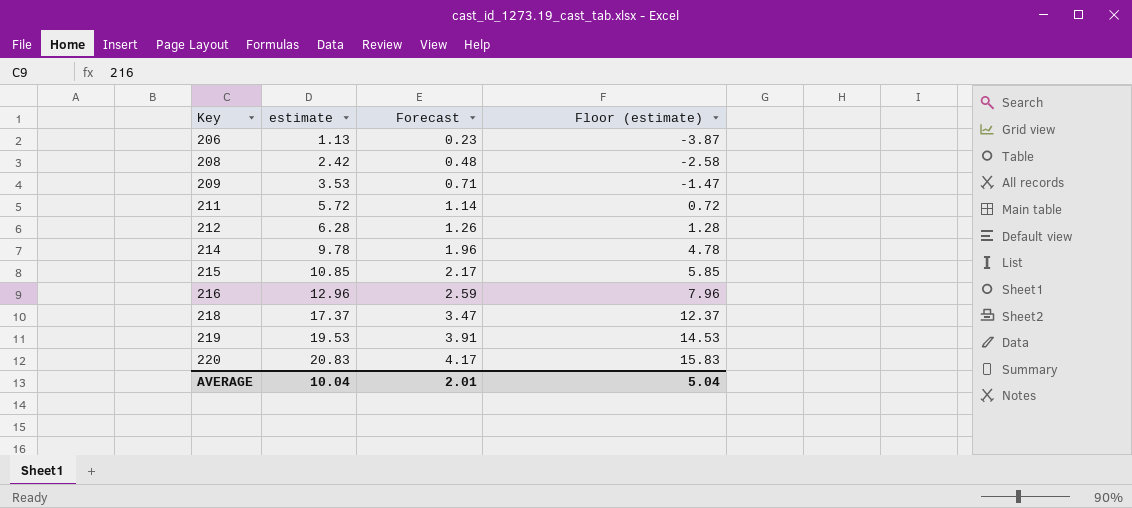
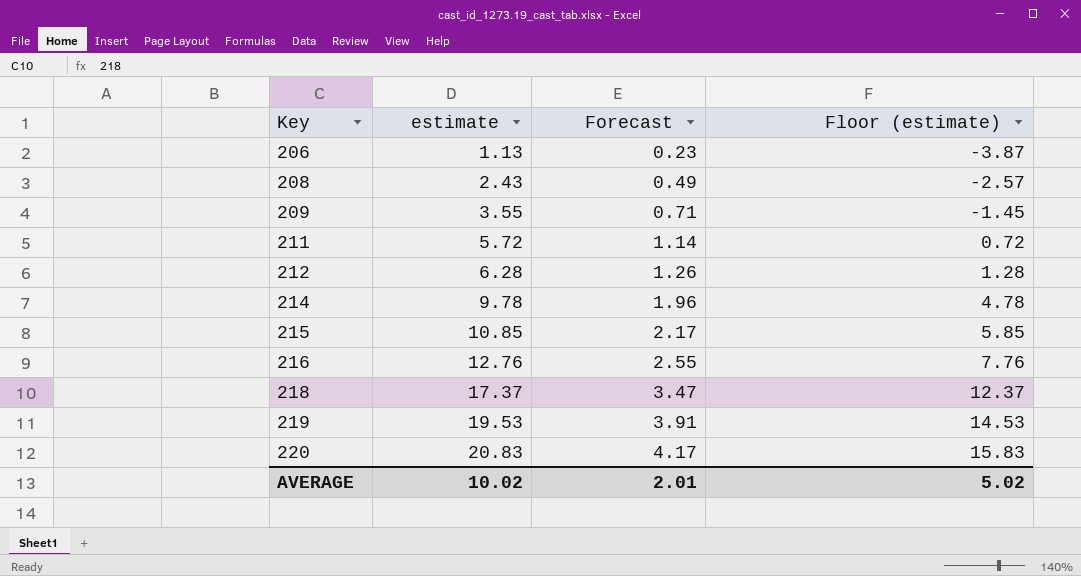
208 | estimate: 2.42 -> 2.43
208 | Forecast: 0.48 -> 0.49
208 | Floor (estimate): -2.58 -> -2.57
209 | estimate: 3.53 -> 3.55
209 | Floor (estimate): -1.47 -> -1.45
216 | estimate: 12.96 -> 12.76
216 | Forecast: 2.59 -> 2.55
216 | Floor (estimate): 7.96 -> 7.76
AVERAGE | estimate: 10.04 -> 10.02
AVERAGE | Floor (estimate): 5.04 -> 5.02

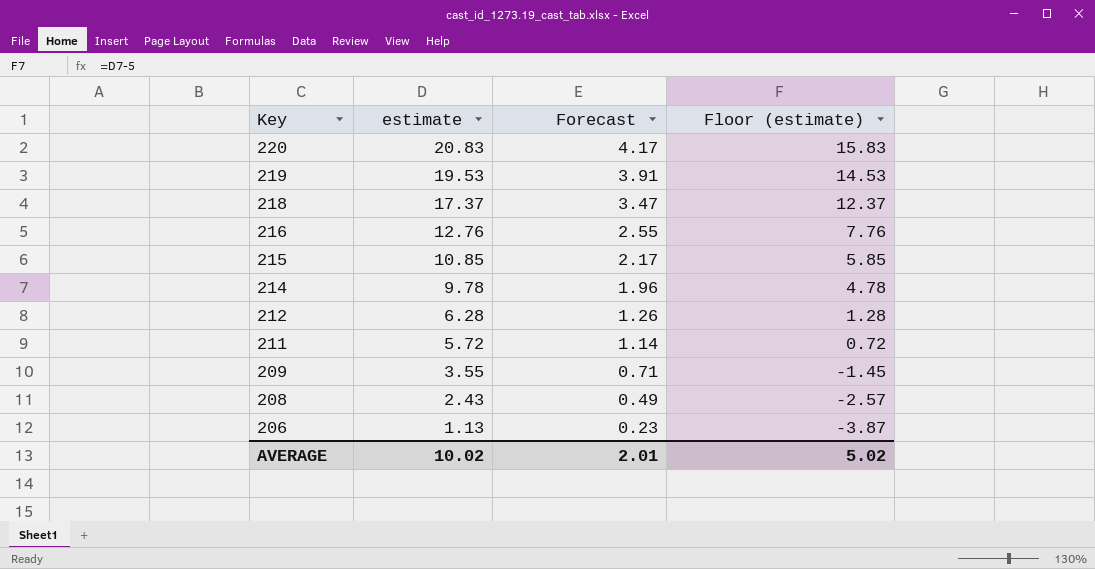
row order: Key ascending -> Key descending

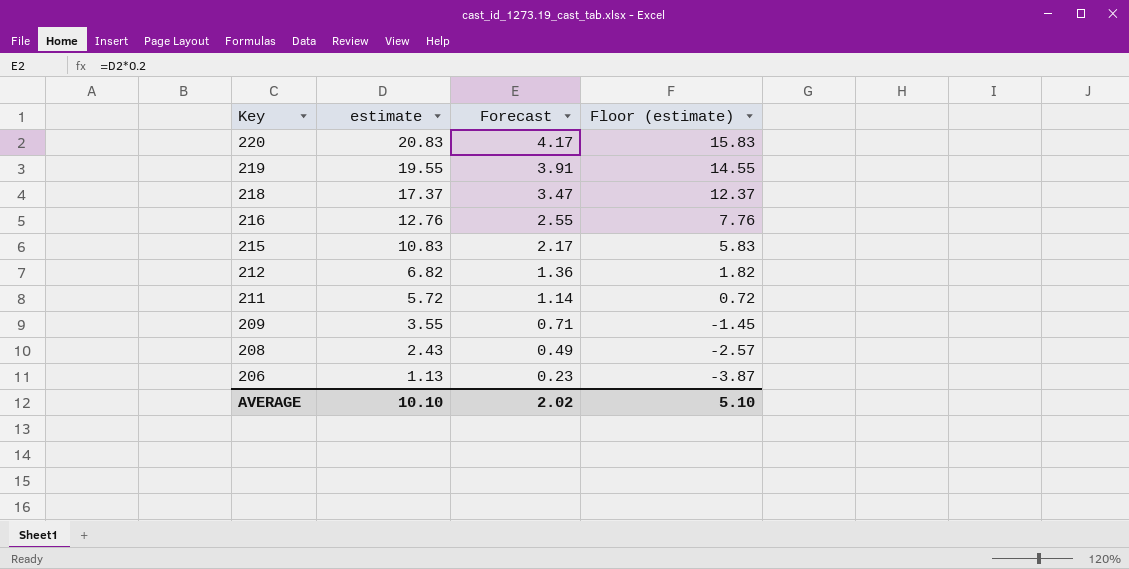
row 214: 9.78 | 1.96 | 4.78 -> none
219 | estimate: 19.53 -> 19.55
219 | Floor (estimate): 14.53 -> 14.55
215 | estimate: 10.85 -> 10.83
215 | Floor (estimate): 5.85 -> 5.83
212 | estimate: 6.28 -> 6.82
212 | Forecast: 1.26 -> 1.36
212 | Floor (estimate): 1.28 -> 1.82
AVERAGE | estimate: 10.02 -> 10.10
AVERAGE | Forecast: 2.01 -> 2.02
AVERAGE | Floor (estimate): 5.02 -> 5.10

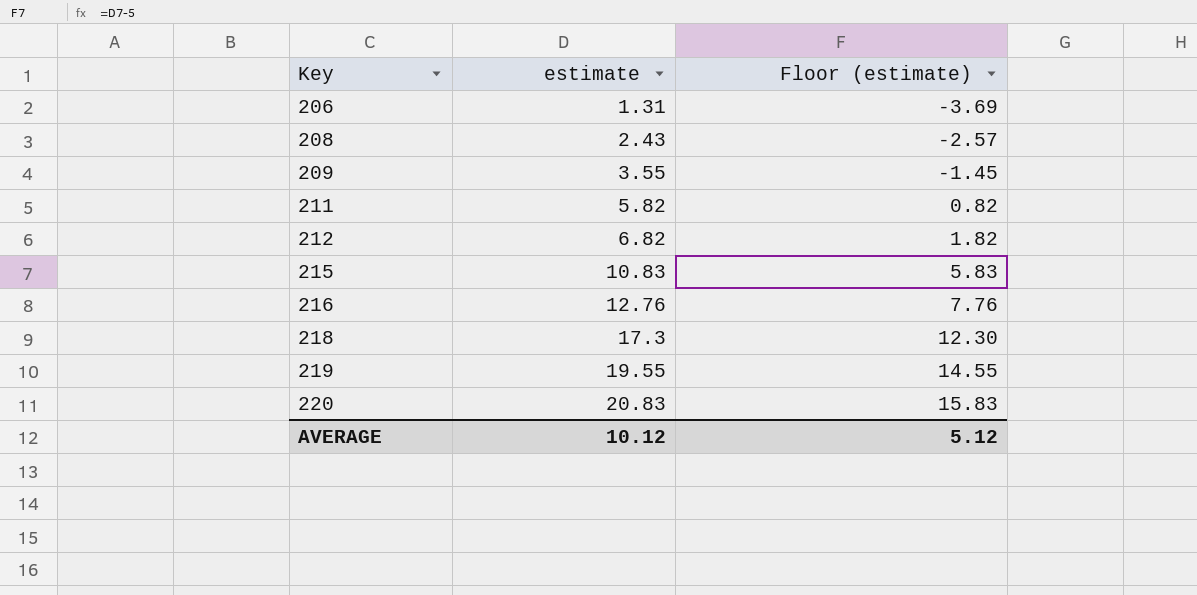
row order: Key descending -> Key ascending
column Forecast | formula: [estimate] * 0.2 -> none
206 | estimate: 1.13 -> 1.31
206 | Floor (estimate): -3.87 -> -3.69
211 | estimate: 5.72 -> 5.82
211 | Floor (estimate): 0.72 -> 0.82
218 | estimate: 17.37 -> 17.3
218 | Floor (estimate): 12.37 -> 12.30
AVERAGE | estimate: 10.10 -> 10.12
AVERAGE | Floor (estimate): 5.10 -> 5.12

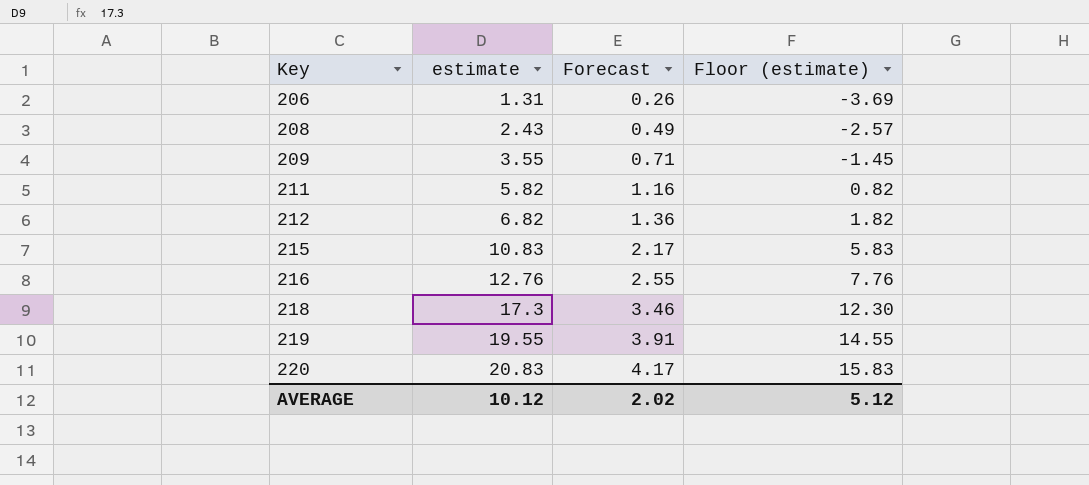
column Forecast | formula: none -> [estimate] * 0.2

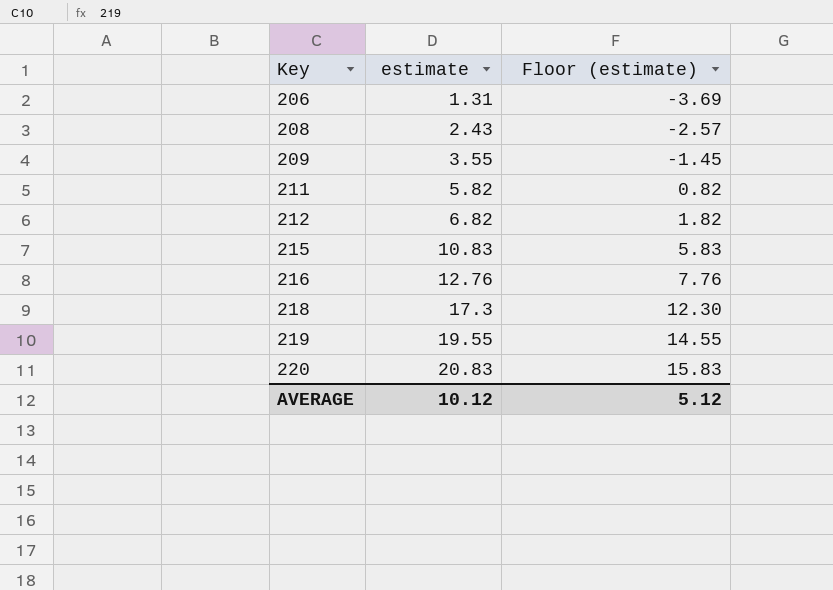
column Forecast | formula: [estimate] * 0.2 -> none

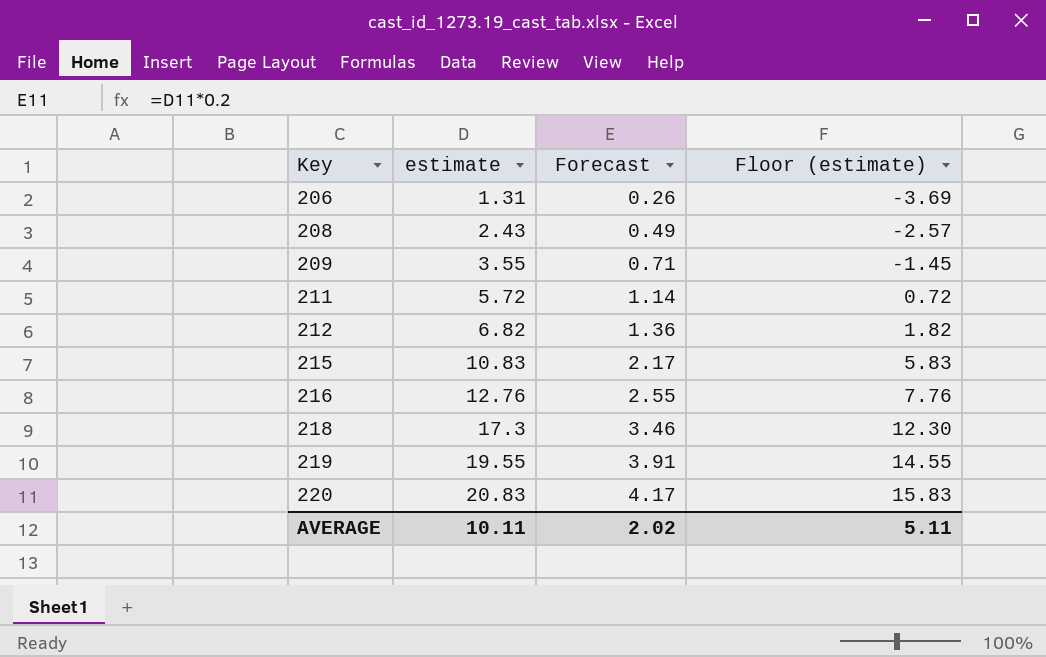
column Forecast | formula: none -> [estimate] * 0.2
211 | estimate: 5.82 -> 5.72
211 | Floor (estimate): 0.82 -> 0.72
AVERAGE | estimate: 10.12 -> 10.11
AVERAGE | Floor (estimate): 5.12 -> 5.11

